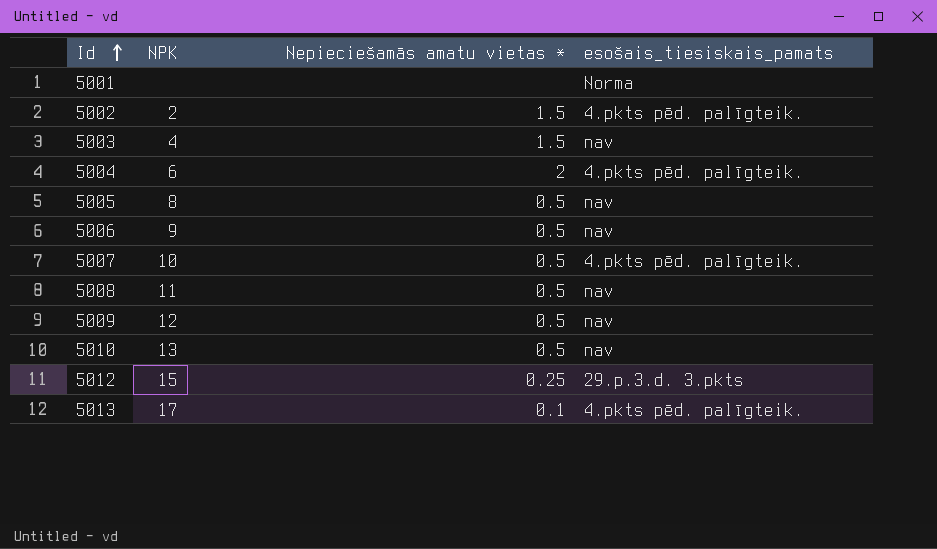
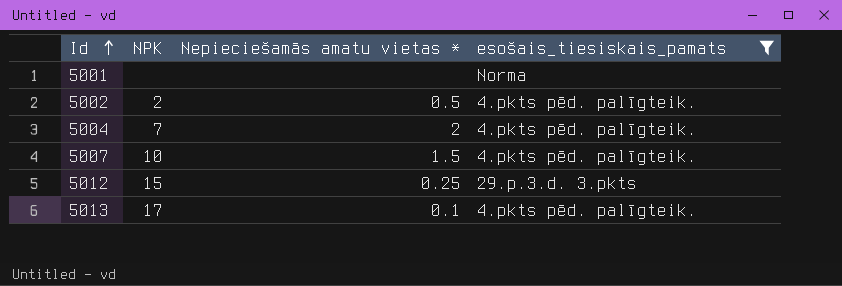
filter: none -> esošais_tiesiskais_pamats != nav
5002 | Nepieciešamās amatu vietas *: 1.5 -> 0.5
5004 | NPK: 6 -> 7
5007 | Nepieciešamās amatu vietas *: 0.5 -> 1.5

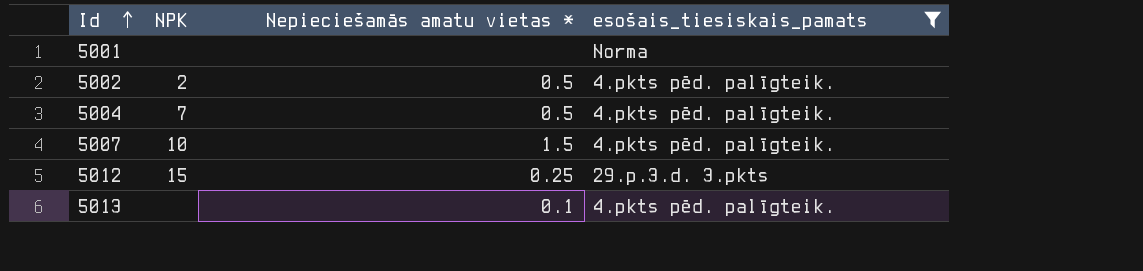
5004 | Nepieciešamās amatu vietas *: 2 -> 0.5
5013 | NPK: 17 -> none

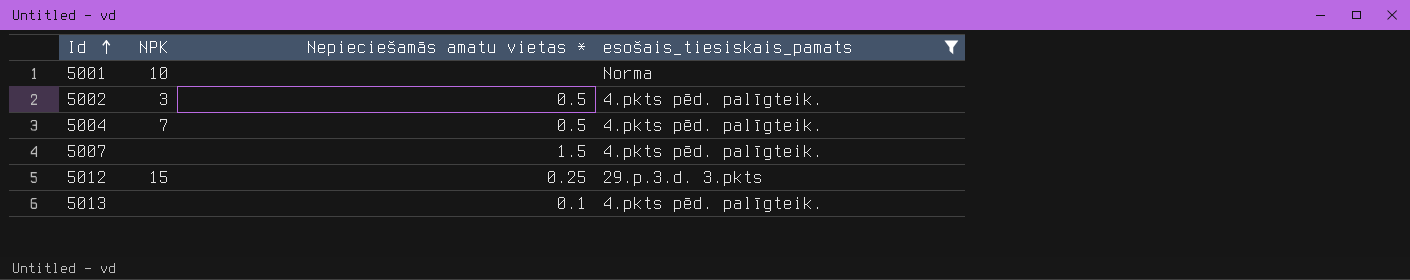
5001 | NPK: none -> 10
5002 | NPK: 2 -> 3
5007 | NPK: 10 -> none

